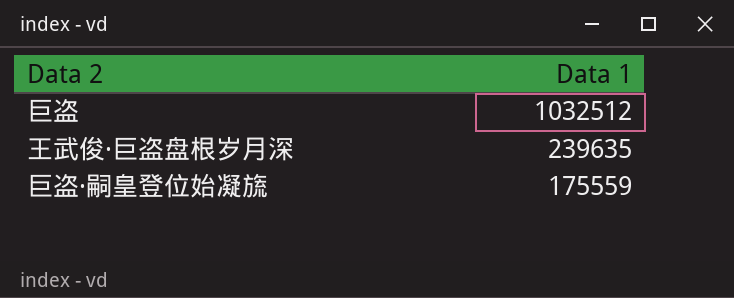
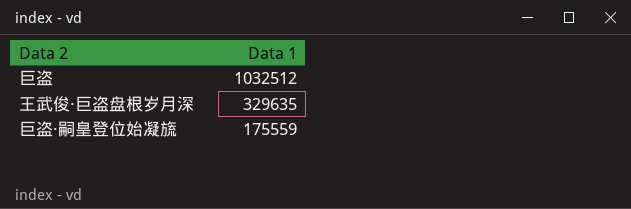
王武俊·巨盗盘根岁月深 | Data 1: 239635 -> 329635

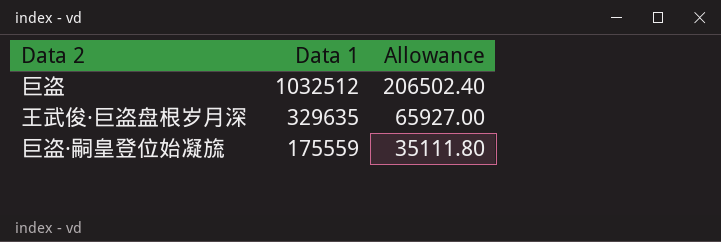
column Allowance | formula: none -> [Data 1] * 0.2

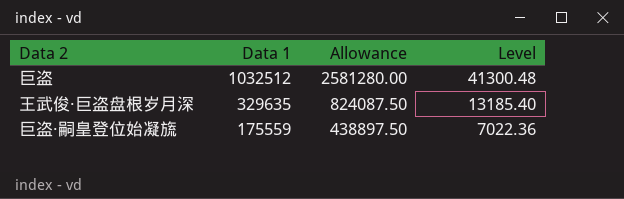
column Allowance | formula: [Data 1] * 0.2 -> [Data 1] * 2.5
column Level | formula: none -> [Data 1] * 0.04

